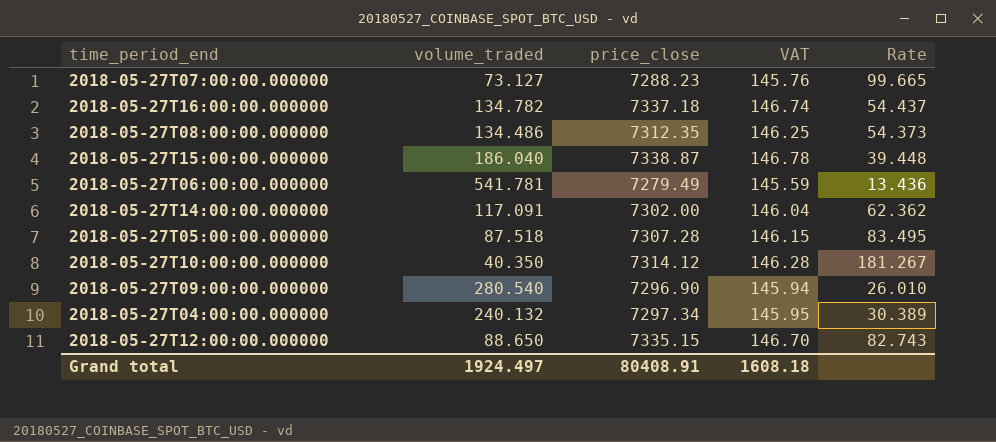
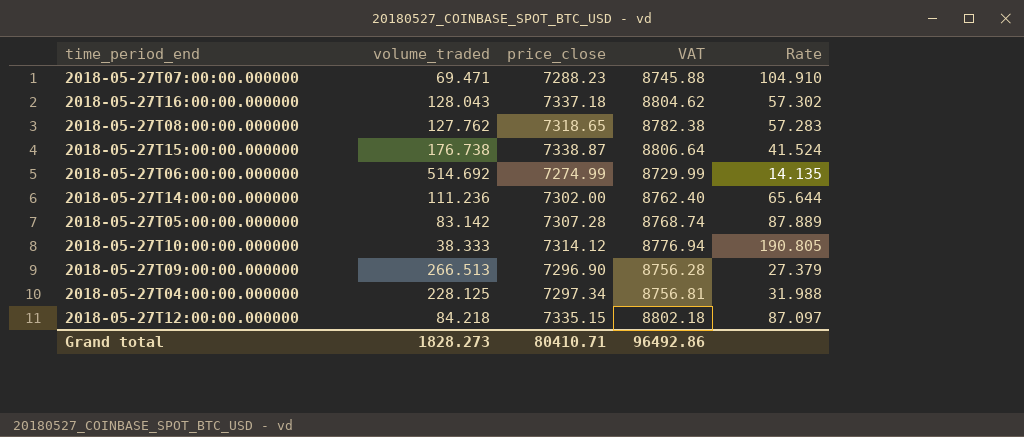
column VAT | formula: [price_close] * 0.02 -> [price_close] * 1.2
2018-05-27T07:00:00.000000 | volume_traded: 73.127 -> 69.471
2018-05-27T07:00:00.000000 | Rate: 99.665 -> 104.910
2018-05-27T16:00:00.000000 | volume_traded: 134.782 -> 128.043
2018-05-27T16:00:00.000000 | Rate: 54.437 -> 57.302
2018-05-27T08:00:00.000000 | volume_traded: 134.486 -> 127.762
2018-05-27T08:00:00.000000 | price_close: 7312.35 -> 7318.65
2018-05-27T08:00:00.000000 | Rate: 54.373 -> 57.283
2018-05-27T15:00:00.000000 | volume_traded: 186.040 -> 176.738
2018-05-27T15:00:00.000000 | Rate: 39.448 -> 41.524
2018-05-27T06:00:00.000000 | volume_traded: 541.781 -> 514.692
2018-05-27T06:00:00.000000 | price_close: 7279.49 -> 7274.99
2018-05-27T06:00:00.000000 | Rate: 13.436 -> 14.135
2018-05-27T14:00:00.000000 | volume_traded: 117.091 -> 111.236
2018-05-27T14:00:00.000000 | Rate: 62.362 -> 65.644
2018-05-27T05:00:00.000000 | volume_traded: 87.518 -> 83.142
2018-05-27T05:00:00.000000 | Rate: 83.495 -> 87.889
2018-05-27T10:00:00.000000 | volume_traded: 40.350 -> 38.333
2018-05-27T10:00:00.000000 | Rate: 181.267 -> 190.805
2018-05-27T09:00:00.000000 | volume_traded: 280.540 -> 266.513
2018-05-27T09:00:00.000000 | Rate: 26.010 -> 27.379
2018-05-27T04:00:00.000000 | volume_traded: 240.132 -> 228.125
2018-05-27T04:00:00.000000 | Rate: 30.389 -> 31.988
2018-05-27T12:00:00.000000 | volume_traded: 88.650 -> 84.218
2018-05-27T12:00:00.000000 | Rate: 82.743 -> 87.097
Grand total | volume_traded: 1924.497 -> 1828.273
Grand total | price_close: 80408.91 -> 80410.71
Grand total | VAT: 1608.18 -> 96492.86

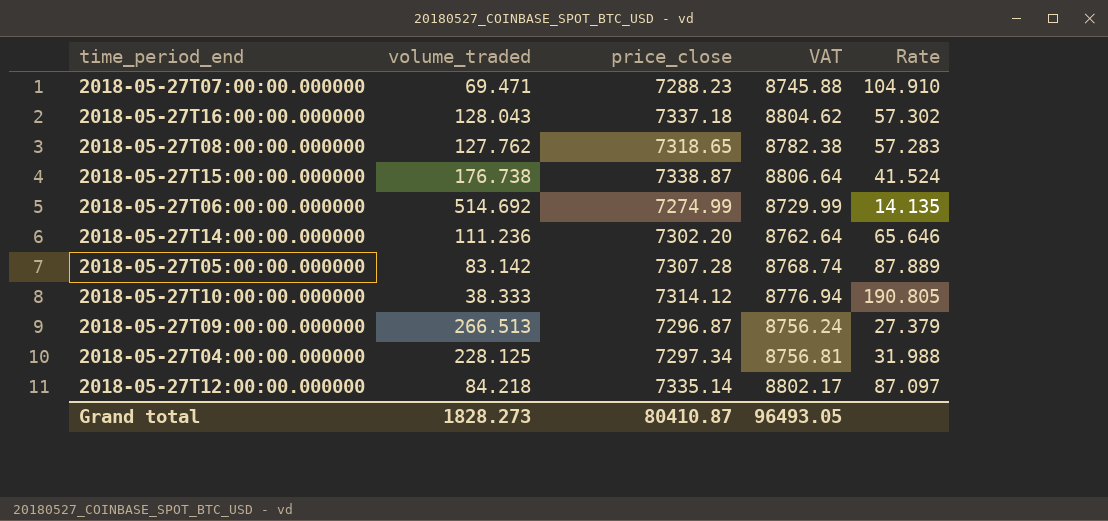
2018-05-27T14:00:00.000000 | price_close: 7302.00 -> 7302.20
2018-05-27T14:00:00.000000 | VAT: 8762.40 -> 8762.64
2018-05-27T14:00:00.000000 | Rate: 65.644 -> 65.646
2018-05-27T09:00:00.000000 | price_close: 7296.90 -> 7296.87
2018-05-27T09:00:00.000000 | VAT: 8756.28 -> 8756.24
2018-05-27T12:00:00.000000 | price_close: 7335.15 -> 7335.14
2018-05-27T12:00:00.000000 | VAT: 8802.18 -> 8802.17
Grand total | price_close: 80410.71 -> 80410.87
Grand total | VAT: 96492.86 -> 96493.05

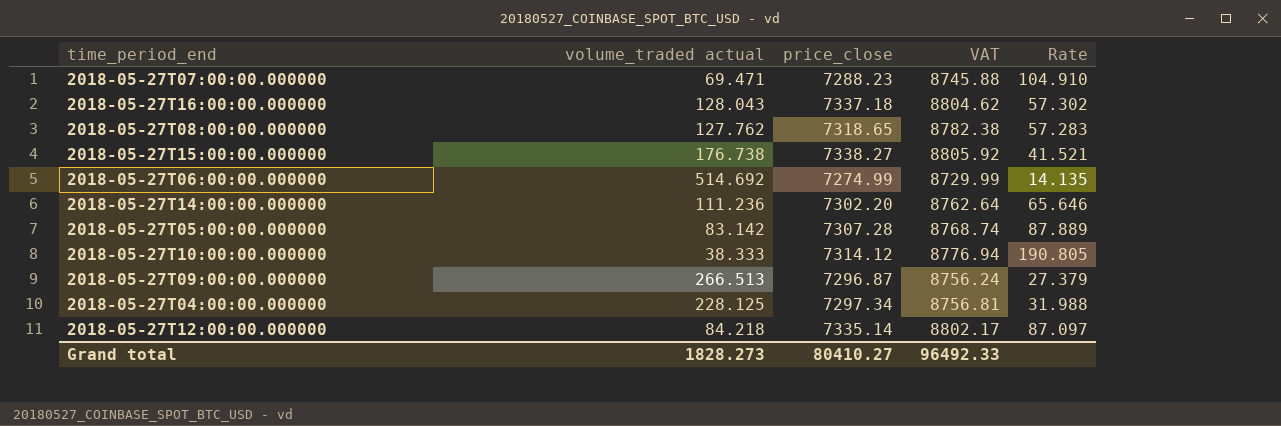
column name: volume_traded -> volume_traded actual
2018-05-27T15:00:00.000000 | price_close: 7338.87 -> 7338.27
2018-05-27T15:00:00.000000 | VAT: 8806.64 -> 8805.92
2018-05-27T15:00:00.000000 | Rate: 41.524 -> 41.521
Grand total | price_close: 80410.87 -> 80410.27
Grand total | VAT: 96493.05 -> 96492.33

